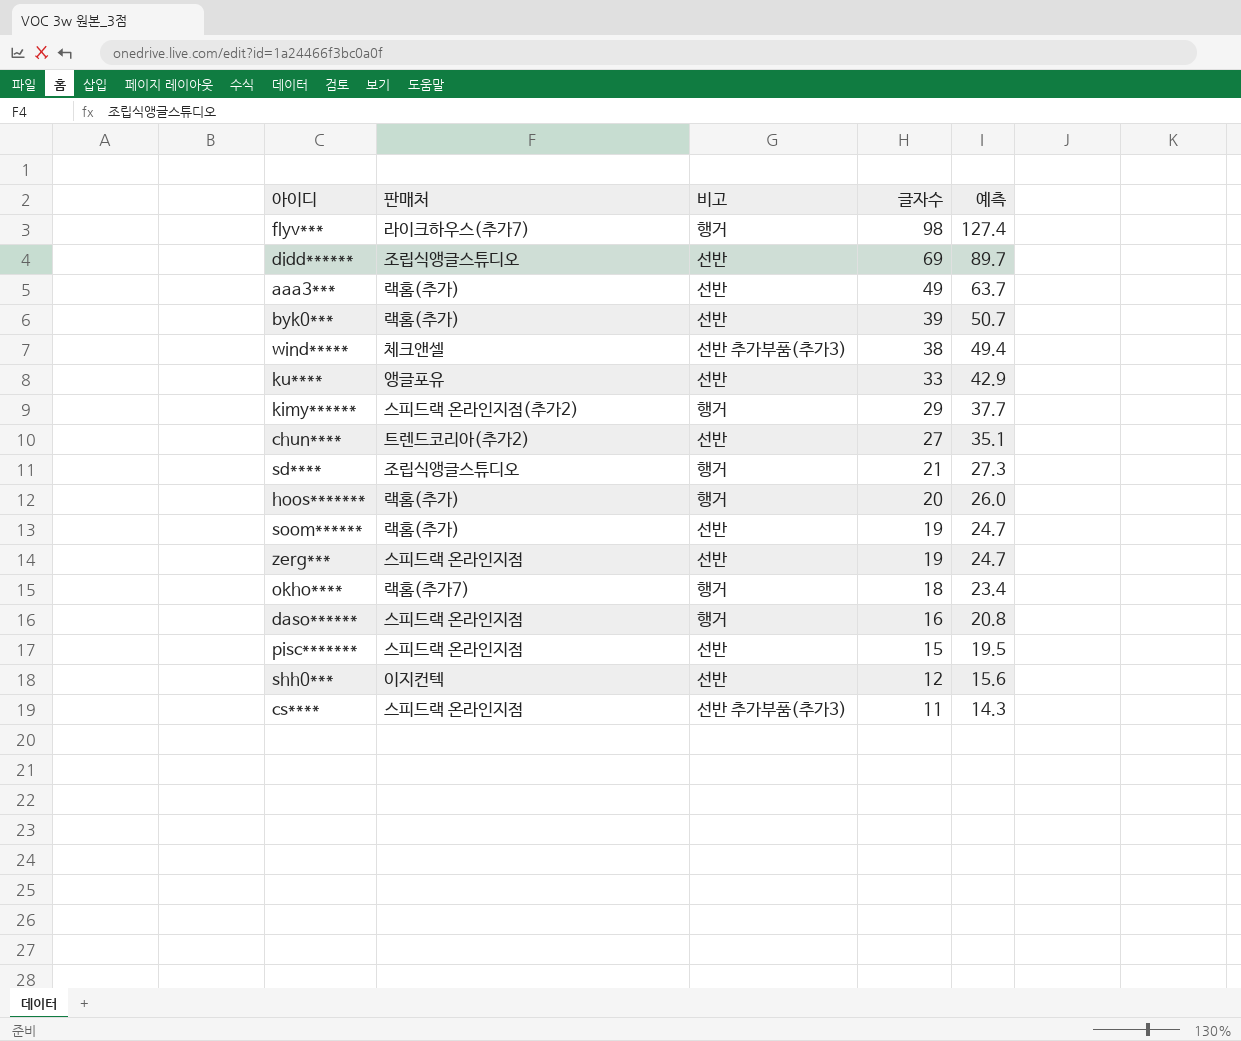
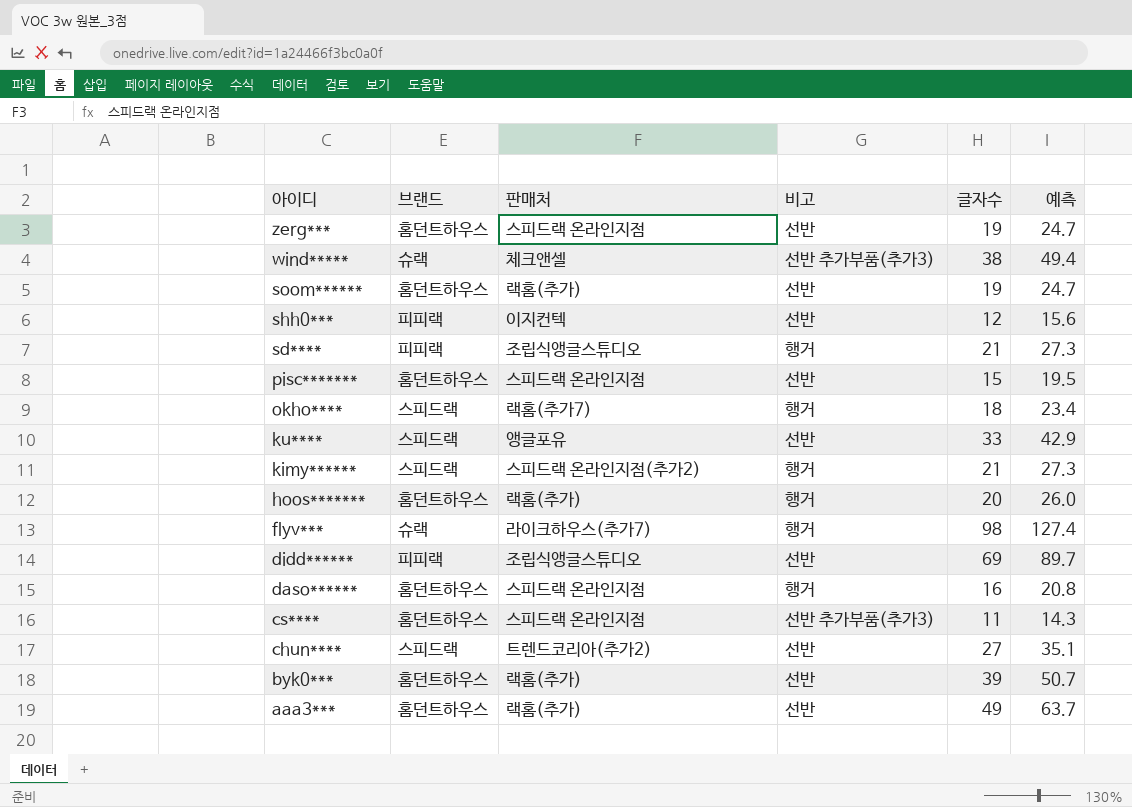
row order: 글자수 descending -> 아이디 descending
column 브랜드 | position: none -> 2
kimy****** | 글자수: 29 -> 21
kimy****** | 예측: 37.7 -> 27.3

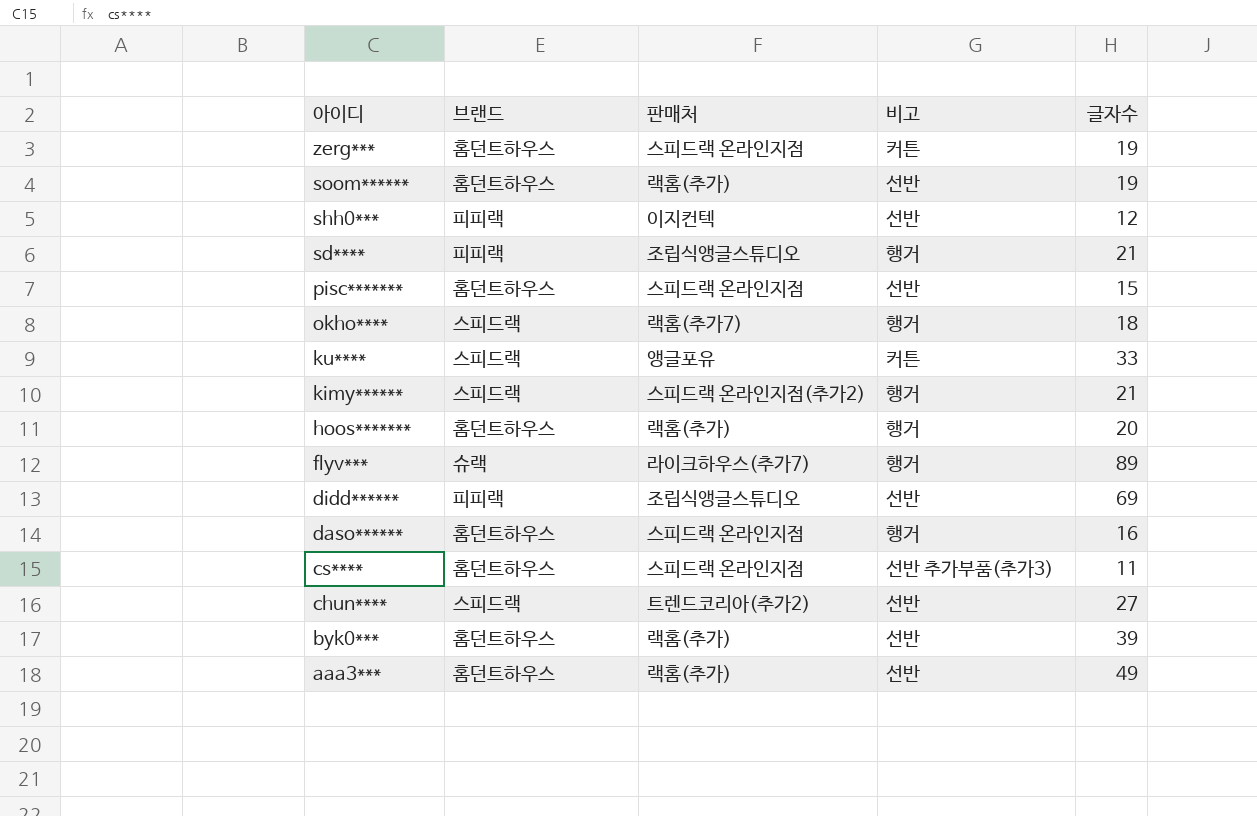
column 예측 | formula: [글자수] * 1.3 -> none
row wind*****: 슈랙 | 체크앤셀 | 선반 추가부품(추가3) | 38 | 49.4 -> none
zerg*** | 비고: 선반 -> 커튼
ku**** | 비고: 선반 -> 커튼
flyv*** | 글자수: 98 -> 89

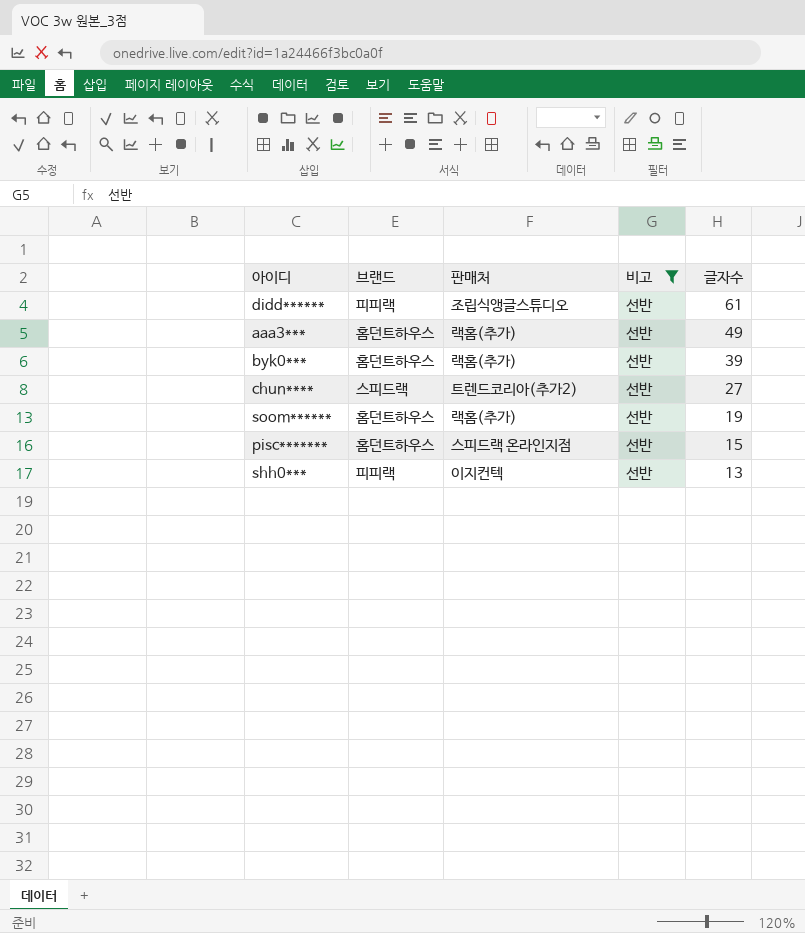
filter: none -> 비고 = 선반
row order: 아이디 descending -> 글자수 descending
didd****** | 글자수: 69 -> 61
shh0*** | 글자수: 12 -> 13

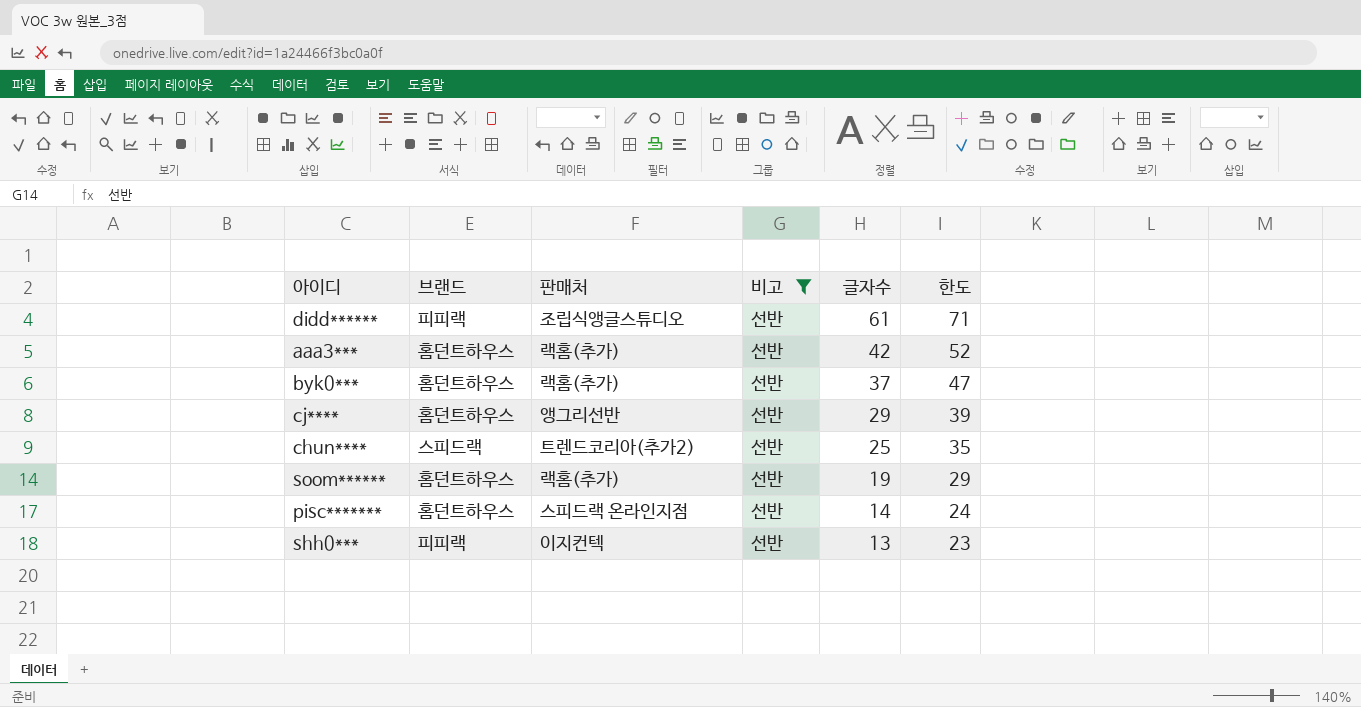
column 한도 | formula: none -> [글자수] + 10
aaa3*** | 글자수: 49 -> 42
byk0*** | 글자수: 39 -> 37
row cj****: none -> 홈던트하우스 | 앵그리선반 | 선반 | 29 | 39
chun**** | 글자수: 27 -> 25
pisc******* | 글자수: 15 -> 14

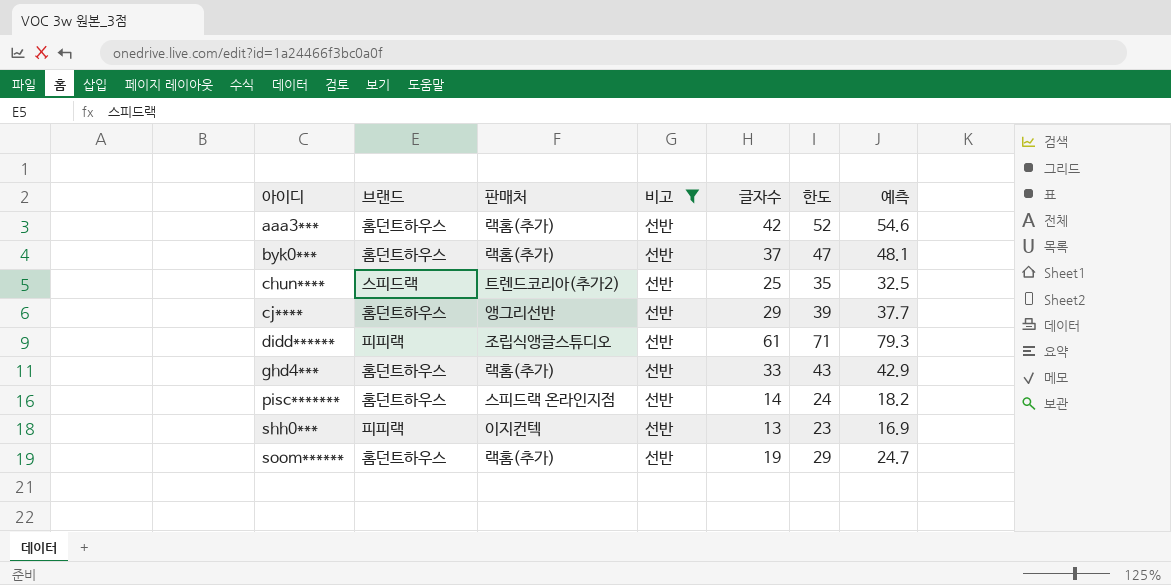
row order: 글자수 descending -> 아이디 ascending
column 예측 | formula: none -> [글자수] * 1.3
row ghd4***: none -> 홈던트하우스 | 랙홈(추가) | 선반 | 33 | 43 | 42.9

